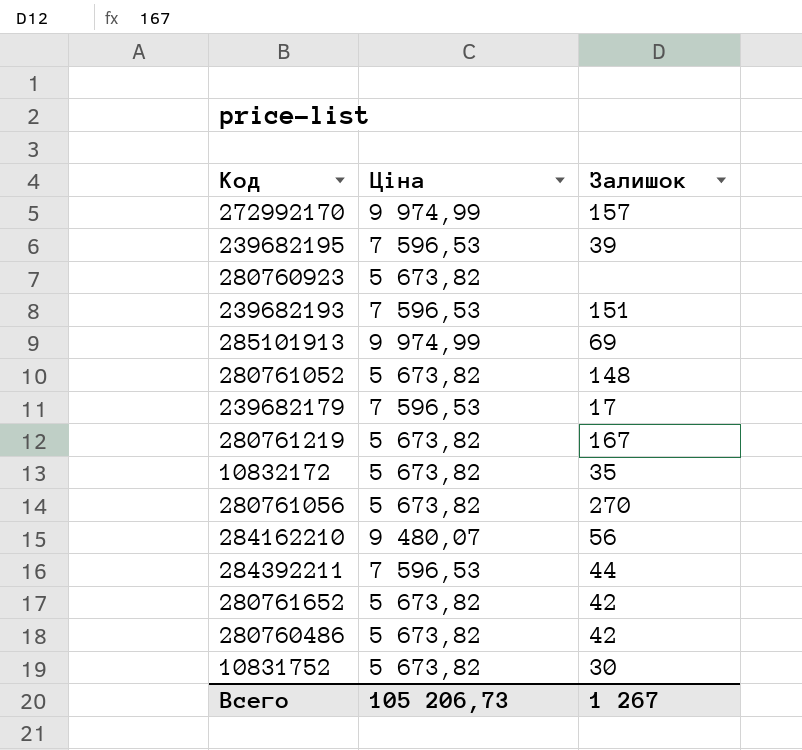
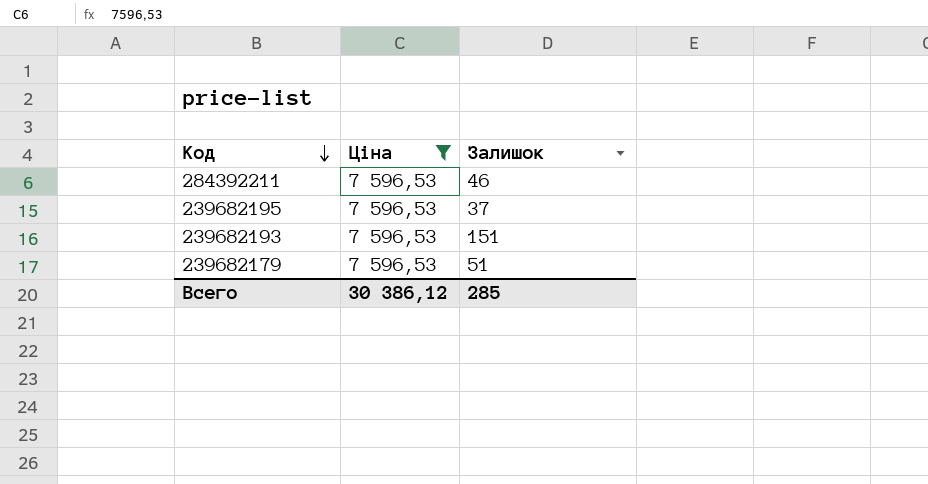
filter: none -> Ціна = 7 596,53
row order: none -> Код descending
284392211 | Залишок: 44 -> 46
239682195 | Залишок: 39 -> 37
239682179 | Залишок: 17 -> 51
Всего | Ціна: 105 206,73 -> 30 386,12
Всего | Залишок: 1 267 -> 285

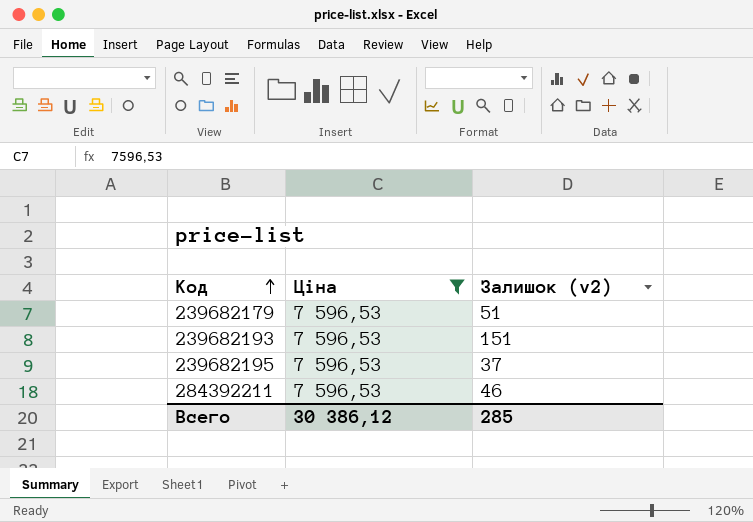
row order: Код descending -> Код ascending
column name: Залишок -> Залишок (v2)

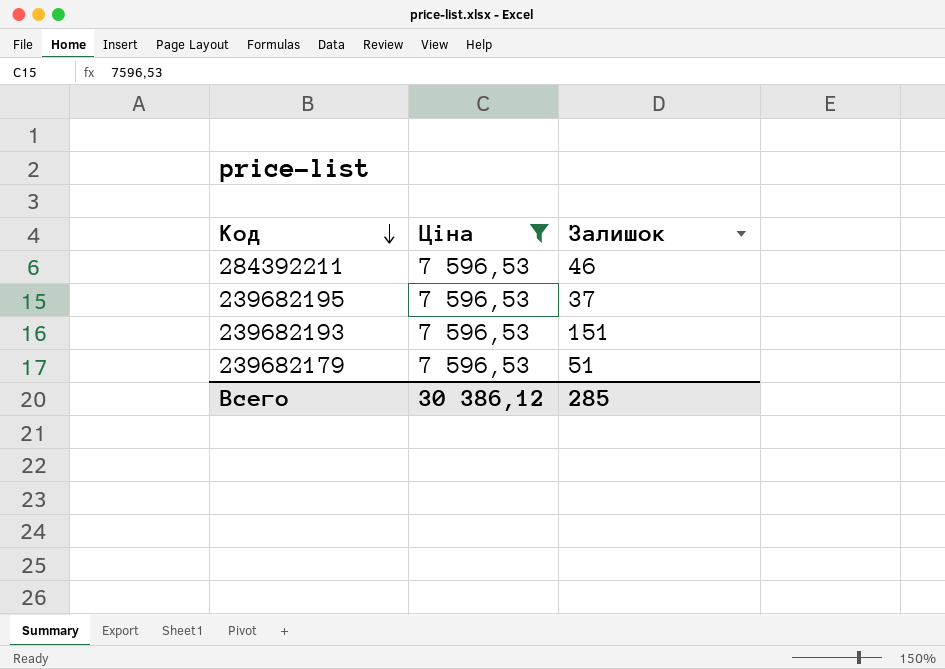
row order: Код ascending -> Код descending
column name: Залишок (v2) -> Залишок

